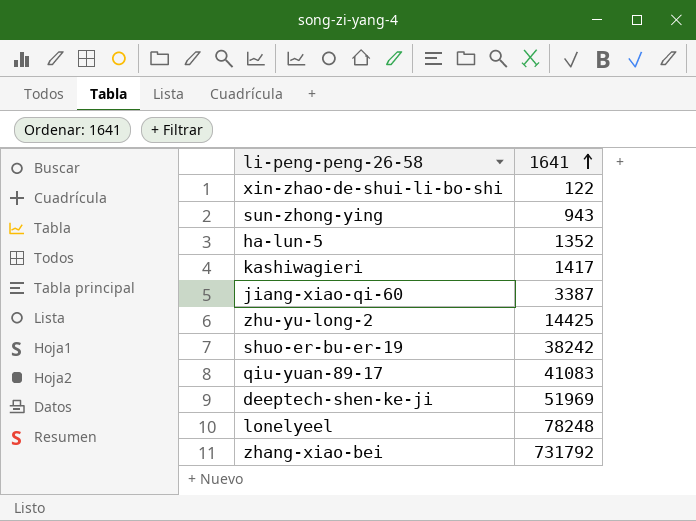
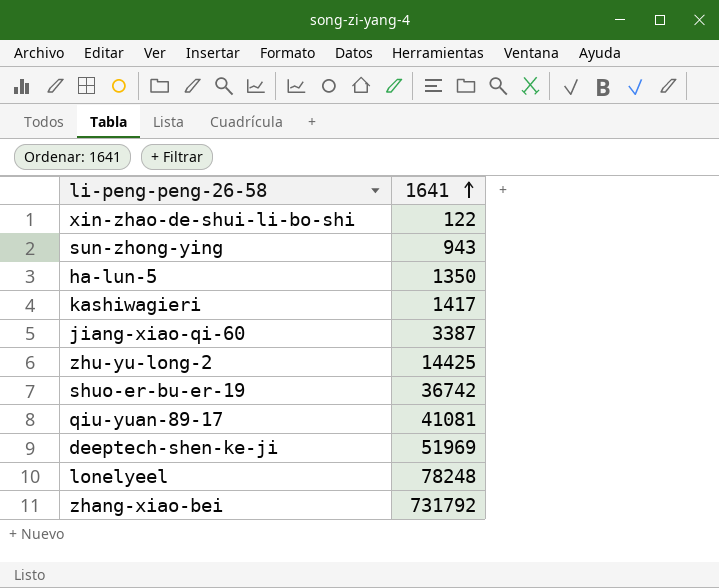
ha-lun-5 | 1641: 1352 -> 1350
shuo-er-bu-er-19 | 1641: 38242 -> 36742
qiu-yuan-89-17 | 1641: 41083 -> 41081

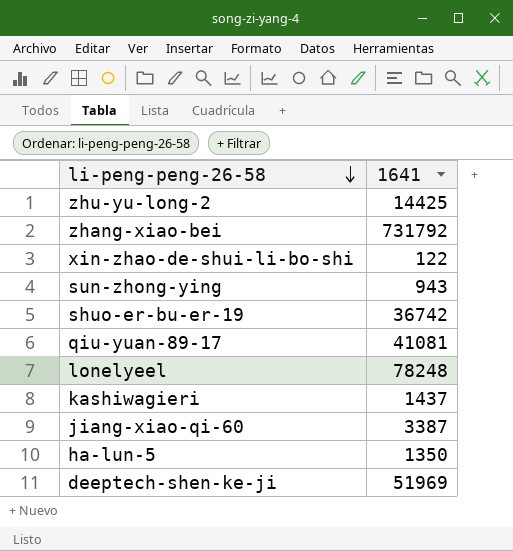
row order: 1641 ascending -> li-peng-peng-26-58 descending
kashiwagieri | 1641: 1417 -> 1437

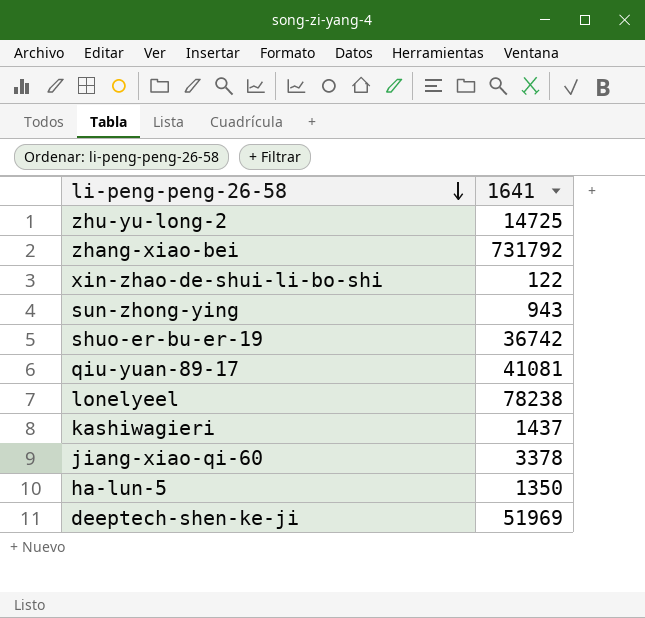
zhu-yu-long-2 | 1641: 14425 -> 14725
lonelyeel | 1641: 78248 -> 78238
jiang-xiao-qi-60 | 1641: 3387 -> 3378

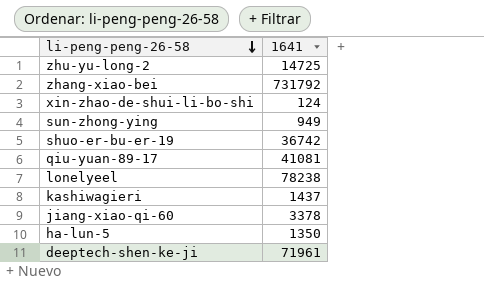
xin-zhao-de-shui-li-bo-shi | 1641: 122 -> 124
sun-zhong-ying | 1641: 943 -> 949
deeptech-shen-ke-ji | 1641: 51969 -> 71961

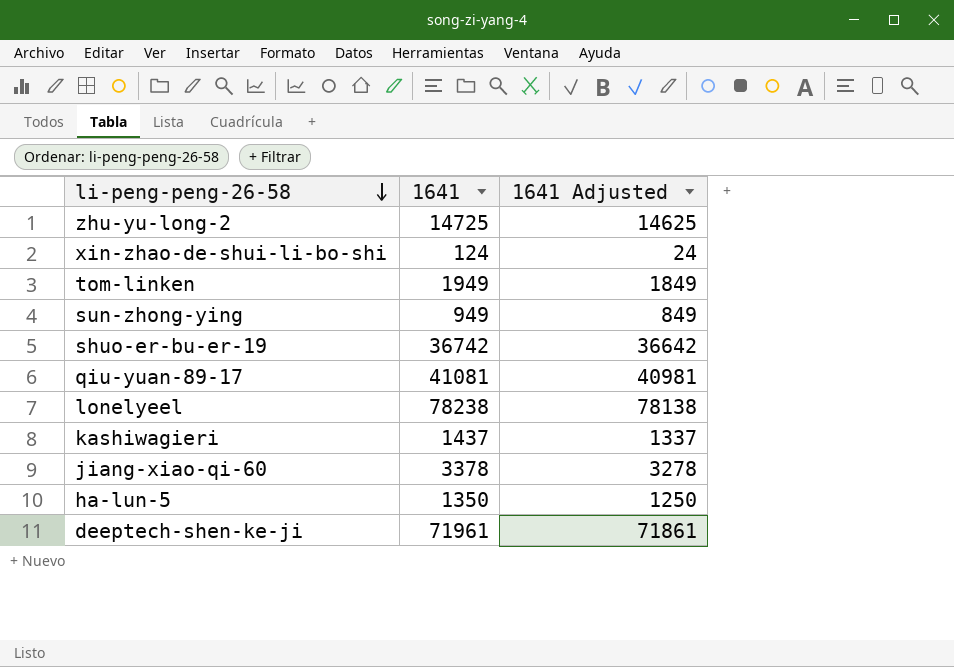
column 1641 Adjusted | formula: none -> [1641] - 100
row zhang-xiao-bei: 731792 -> none
row tom-linken: none -> 1949 | 1849

